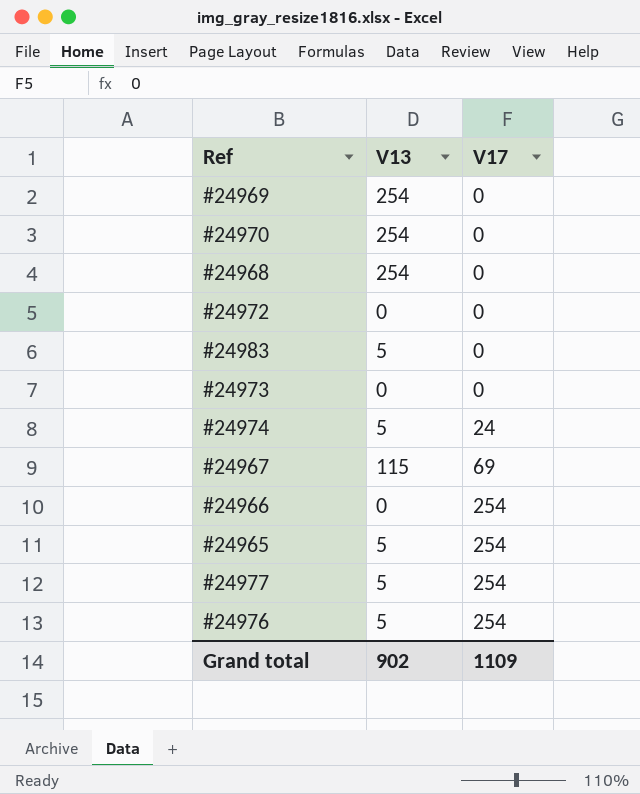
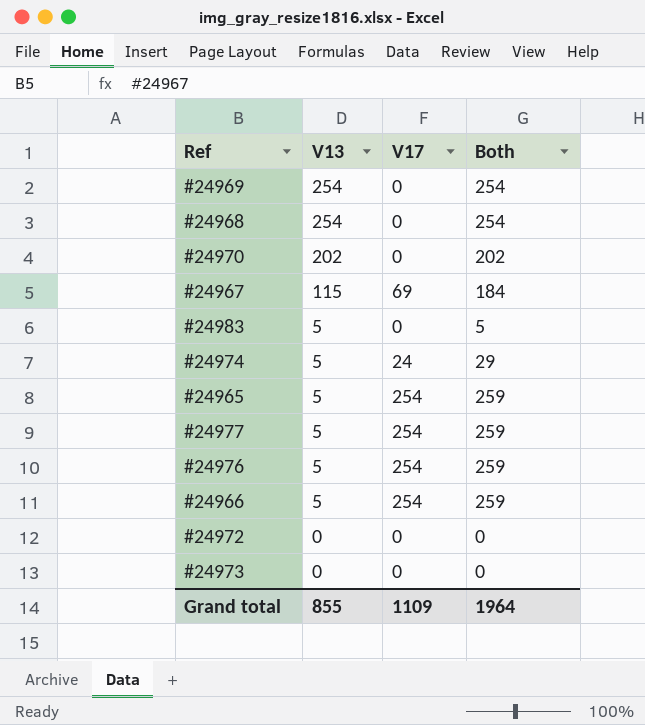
row order: V17 ascending -> V13 descending
column Both | formula: none -> [V13] + [V17]
#24970 | V13: 254 -> 202
#24966 | V13: 0 -> 5
Grand total | V13: 902 -> 855

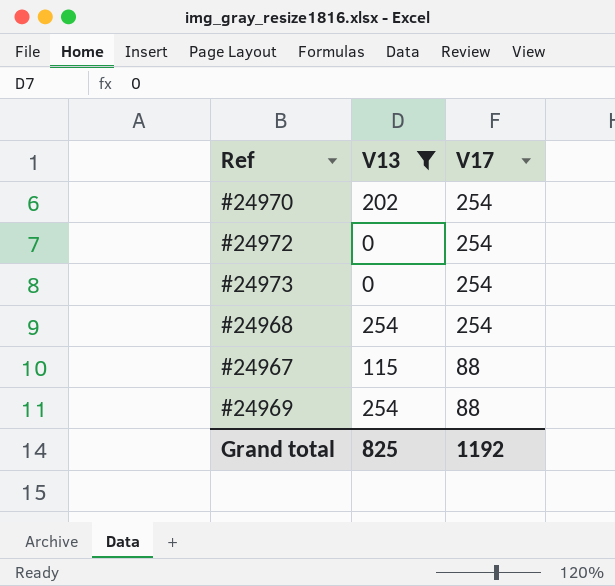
filter: none -> V13 != 5
row order: V13 descending -> V17 descending
column Both | formula: [V13] + [V17] -> none
#24970 | V17: 0 -> 254
#24972 | V17: 0 -> 254
#24973 | V17: 0 -> 254
#24968 | V17: 0 -> 254
#24967 | V17: 69 -> 88
#24969 | V17: 0 -> 88
Grand total | V13: 855 -> 825
Grand total | V17: 1109 -> 1192

